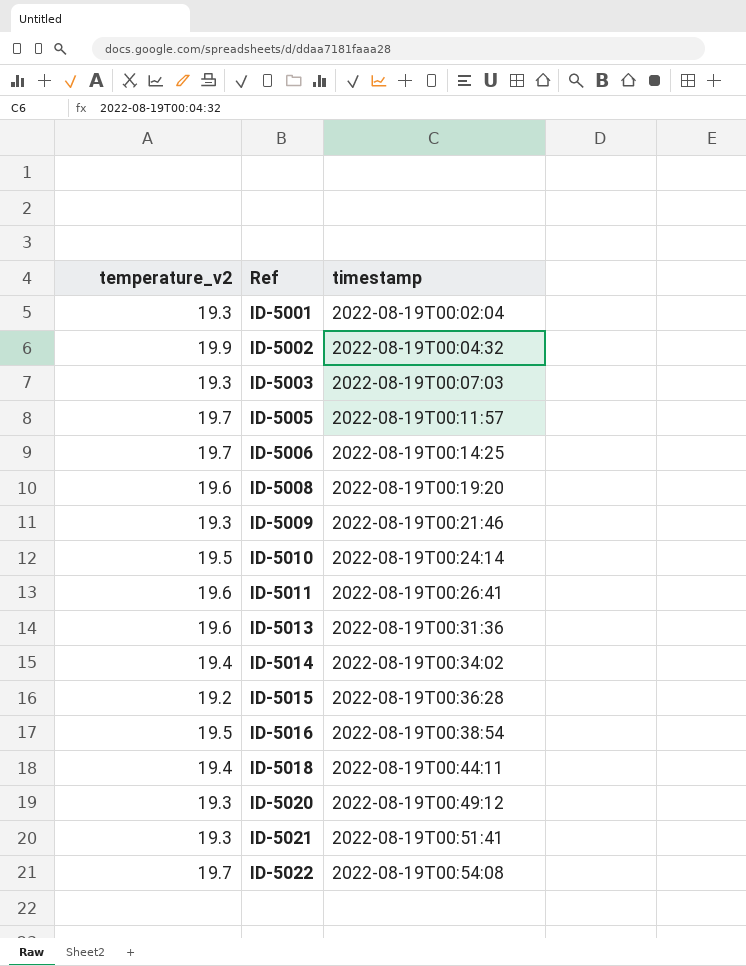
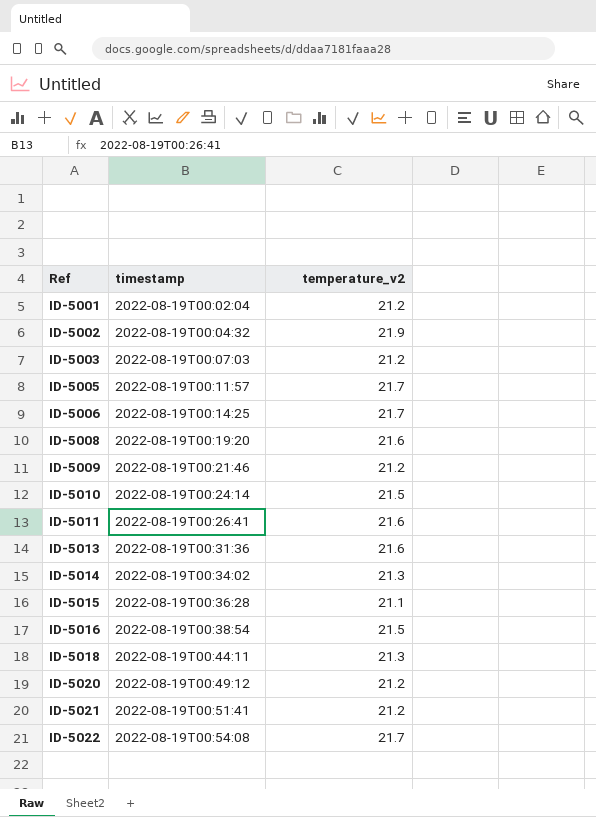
column temperature_v2 | position: 1 -> 3
ID-5001 | temperature_v2: 19.3 -> 21.2
ID-5002 | temperature_v2: 19.9 -> 21.9
ID-5003 | temperature_v2: 19.3 -> 21.2
ID-5005 | temperature_v2: 19.7 -> 21.7
ID-5006 | temperature_v2: 19.7 -> 21.7
ID-5008 | temperature_v2: 19.6 -> 21.6
ID-5009 | temperature_v2: 19.3 -> 21.2
ID-5010 | temperature_v2: 19.5 -> 21.5
ID-5011 | temperature_v2: 19.6 -> 21.6
ID-5013 | temperature_v2: 19.6 -> 21.6
ID-5014 | temperature_v2: 19.4 -> 21.3
ID-5015 | temperature_v2: 19.2 -> 21.1
ID-5016 | temperature_v2: 19.5 -> 21.5
ID-5018 | temperature_v2: 19.4 -> 21.3
ID-5020 | temperature_v2: 19.3 -> 21.2
ID-5021 | temperature_v2: 19.3 -> 21.2
ID-5022 | temperature_v2: 19.7 -> 21.7

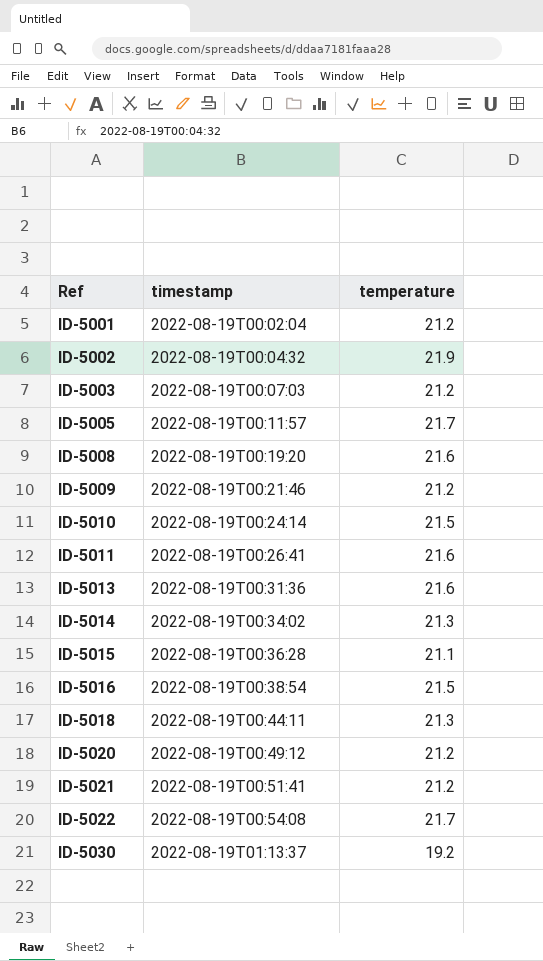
column name: temperature_v2 -> temperature
row ID-5006: 2022-08-19T00:14:25 | 21.7 -> none
row ID-5030: none -> 2022-08-19T01:13:37 | 19.2

